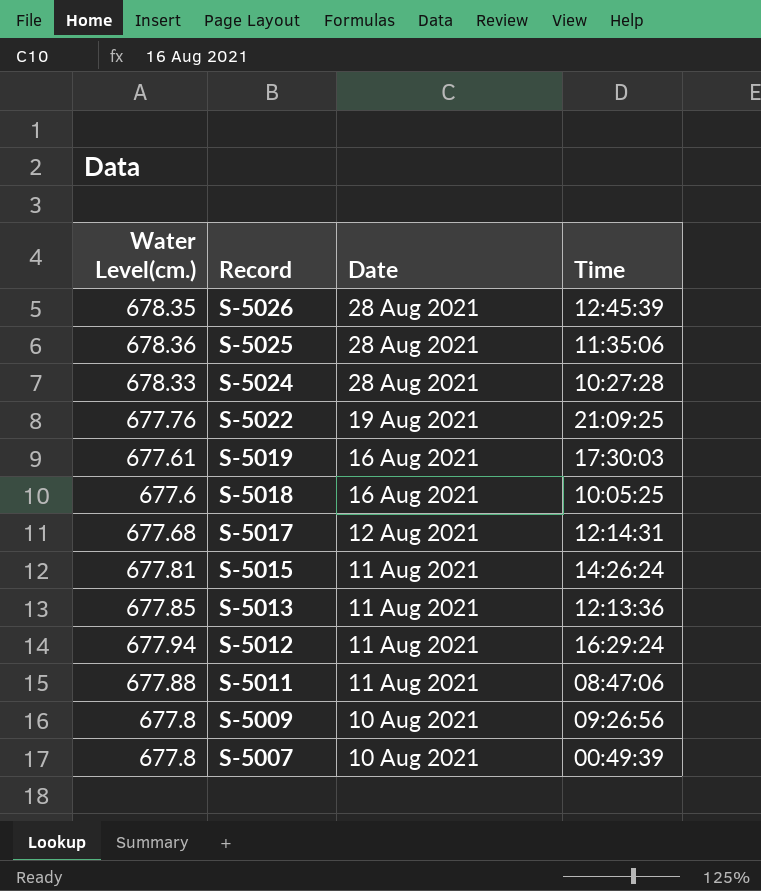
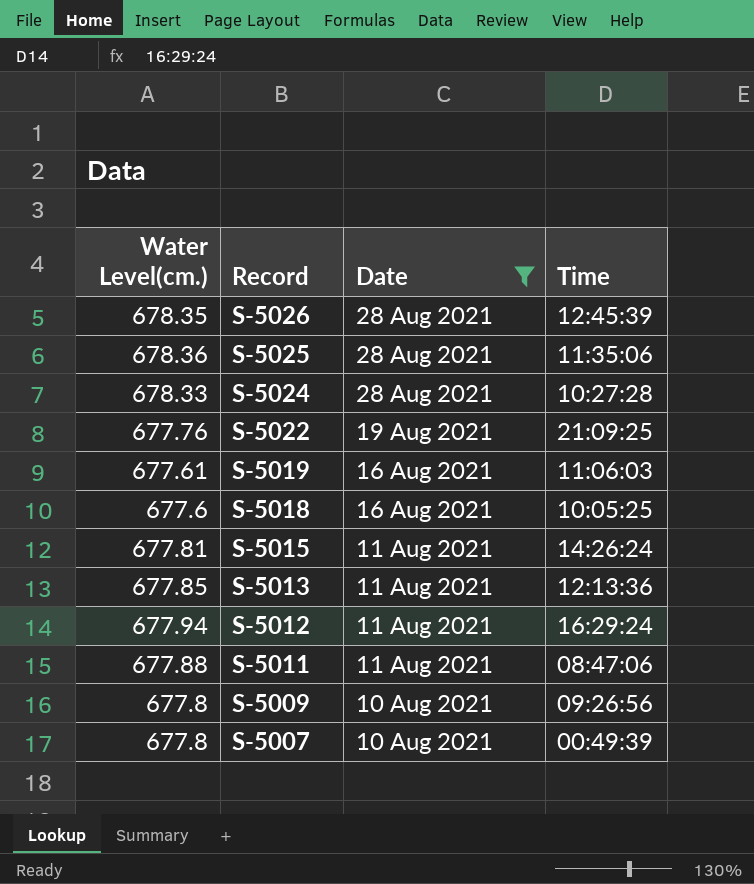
filter: none -> Date != 12 Aug 2021
S-5019 | Time: 17:30:03 -> 11:06:03

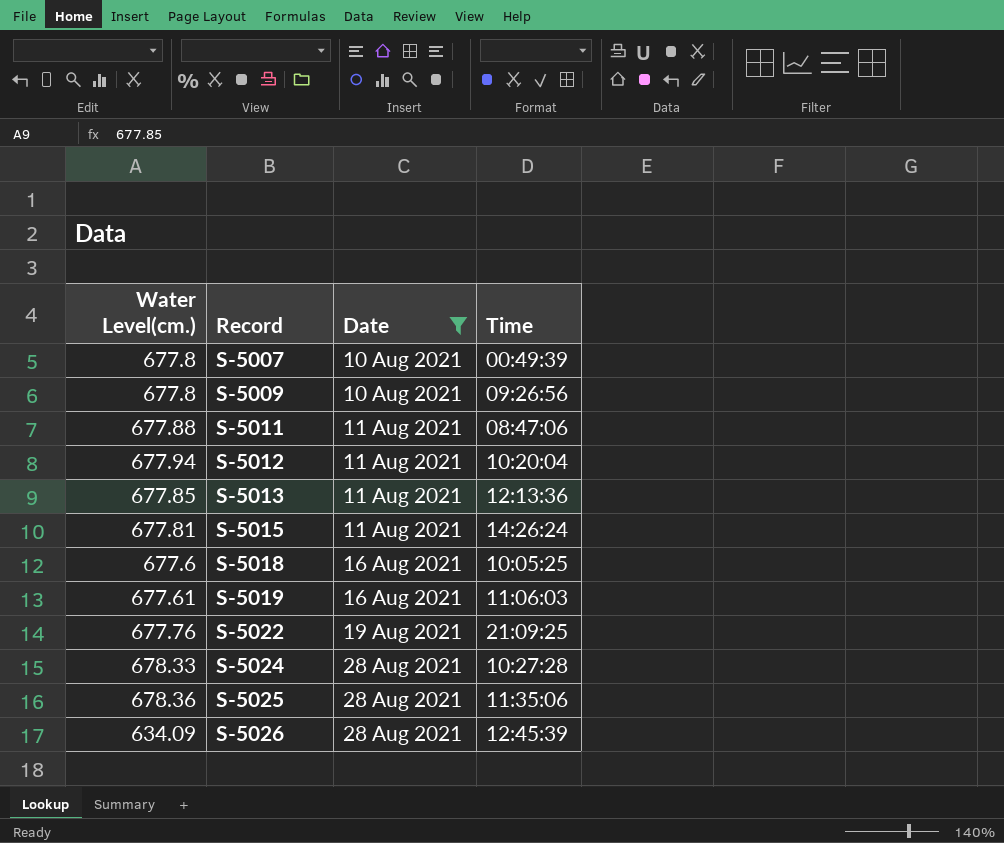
row order: Record descending -> Record ascending
S-5012 | Time: 16:29:24 -> 10:20:04
S-5026 | Water Level(cm.): 678.35 -> 634.09

